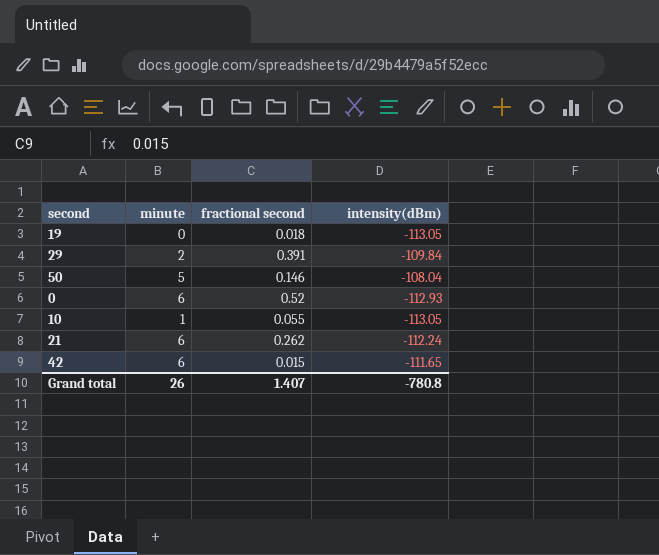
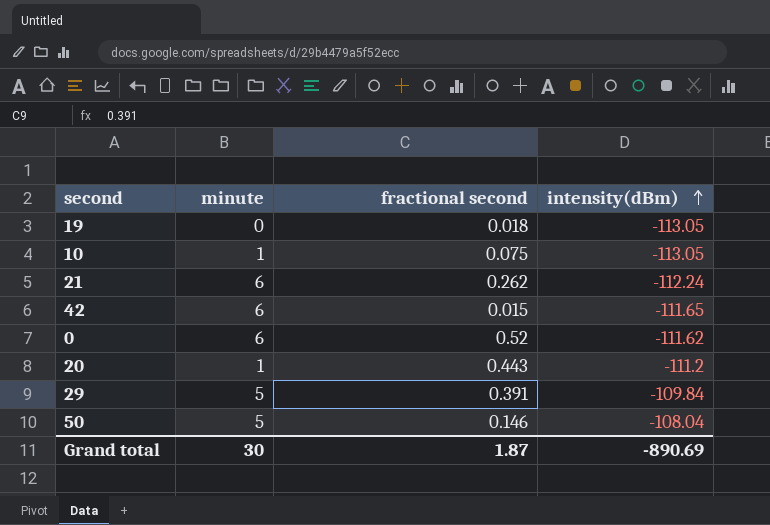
row order: none -> intensity(dBm) ascending
10 | fractional second: 0.055 -> 0.075
0 | intensity(dBm): -112.93 -> -111.62
row 20: none -> 1 | 0.443 | -111.2
29 | minute: 2 -> 5
Grand total | minute: 26 -> 30
Grand total | fractional second: 1.407 -> 1.87
Grand total | intensity(dBm): -780.8 -> -890.69

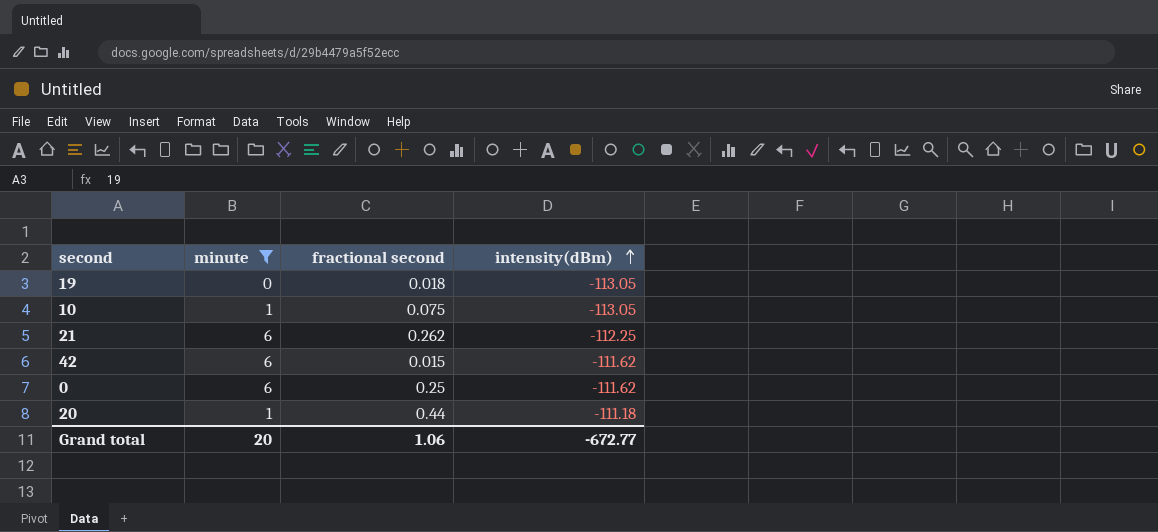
filter: none -> minute != 5
21 | intensity(dBm): -112.24 -> -112.25
42 | intensity(dBm): -111.65 -> -111.62
0 | fractional second: 0.52 -> 0.25
20 | fractional second: 0.443 -> 0.44
20 | intensity(dBm): -111.2 -> -111.18
Grand total | minute: 30 -> 20
Grand total | fractional second: 1.87 -> 1.06
Grand total | intensity(dBm): -890.69 -> -672.77

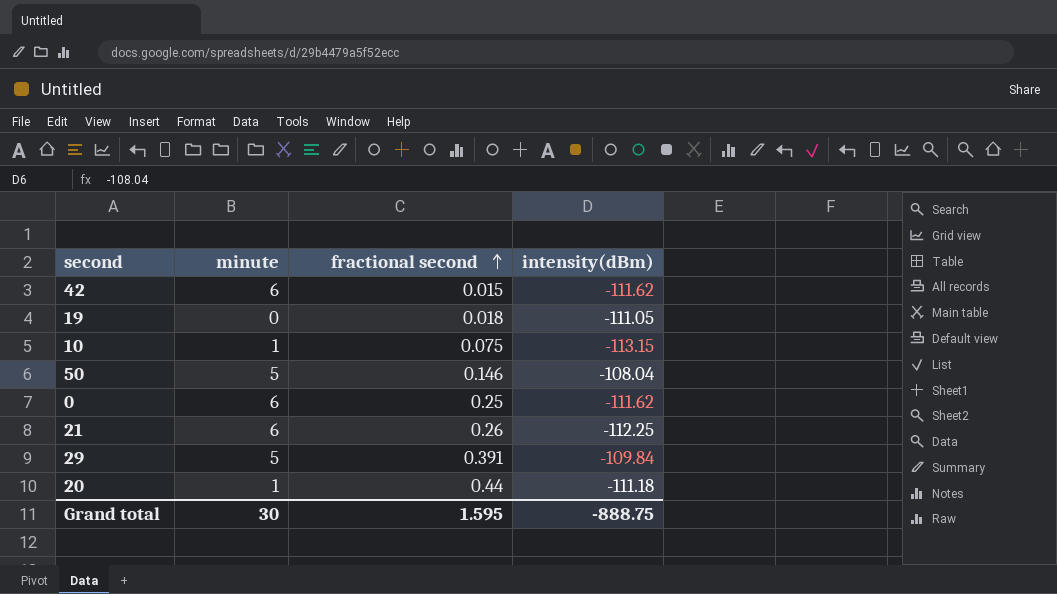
filter: minute != 5 -> none
row order: intensity(dBm) ascending -> fractional second ascending
19 | intensity(dBm): -113.05 -> -111.05
10 | intensity(dBm): -113.05 -> -113.15
21 | fractional second: 0.262 -> 0.26
Grand total | minute: 20 -> 30
Grand total | fractional second: 1.06 -> 1.595
Grand total | intensity(dBm): -672.77 -> -888.75

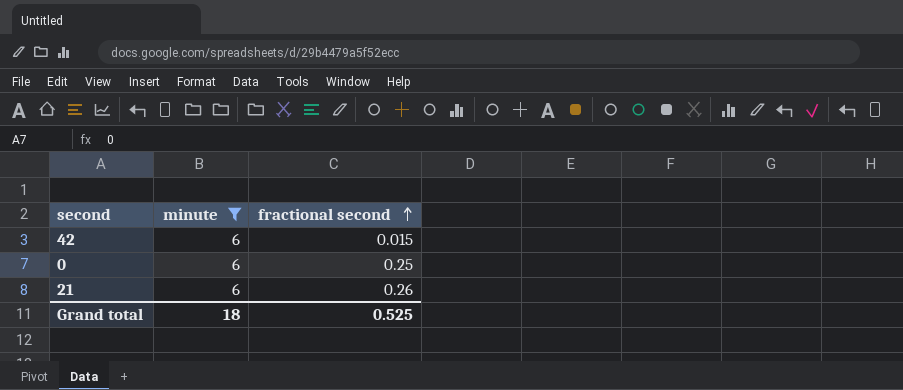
filter: none -> minute = 6
column intensity(dBm) | position: 4 -> none
Grand total | minute: 30 -> 18
Grand total | fractional second: 1.595 -> 0.525

